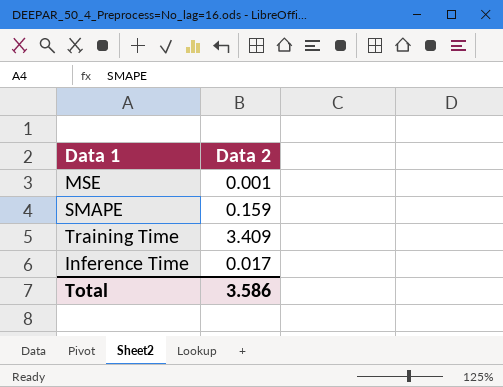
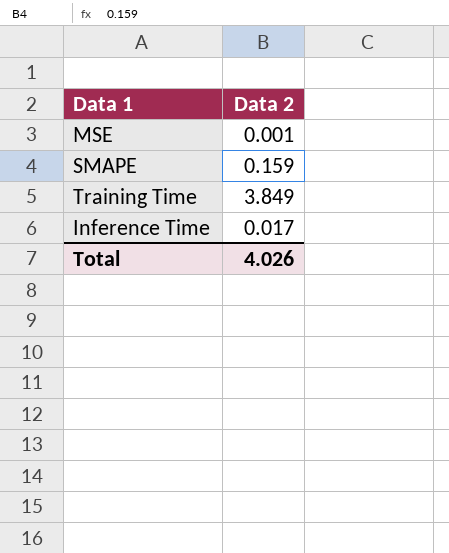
Training Time | Data 2: 3.409 -> 3.849
Total | Data 2: 3.586 -> 4.026

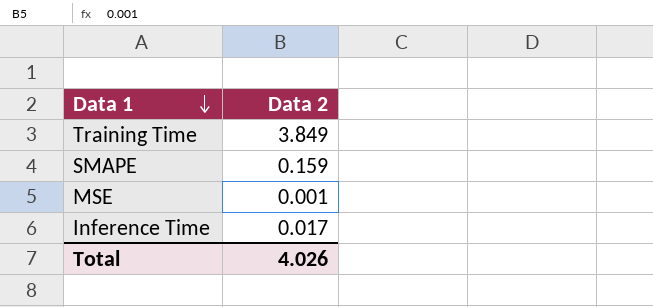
row order: none -> Data 1 descending

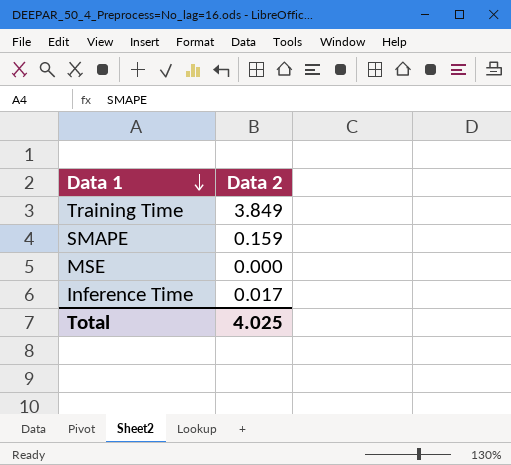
MSE | Data 2: 0.001 -> 0.000
Total | Data 2: 4.026 -> 4.025

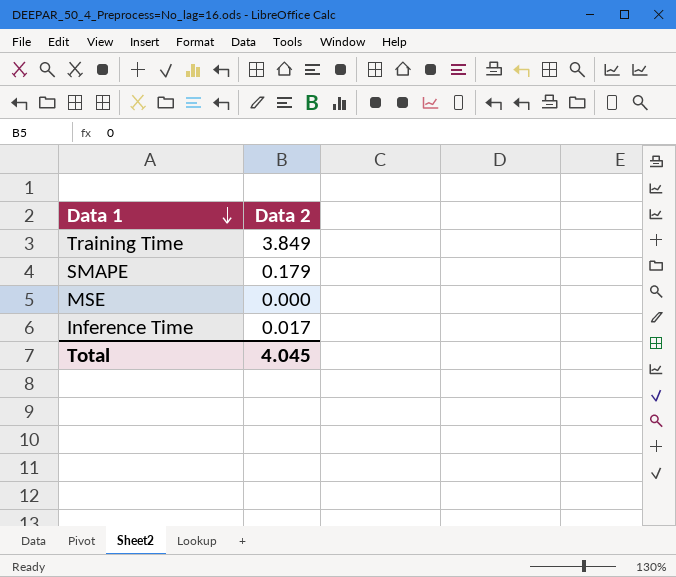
SMAPE | Data 2: 0.159 -> 0.179
Total | Data 2: 4.025 -> 4.045

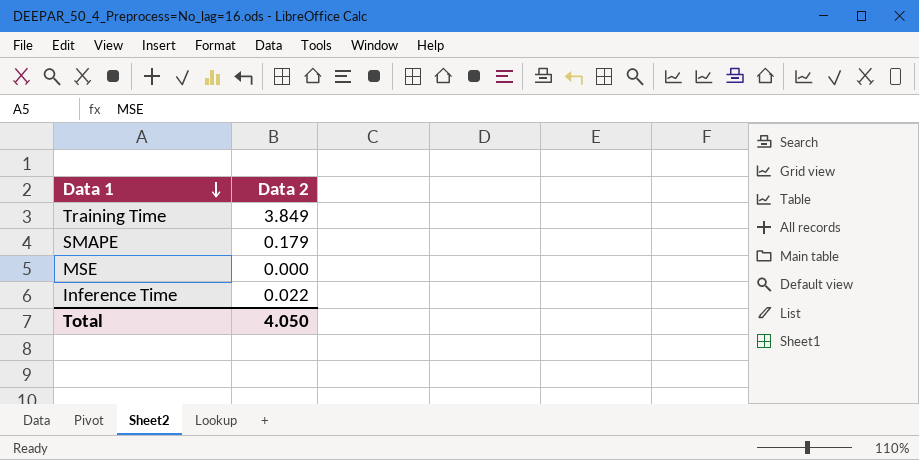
Inference Time | Data 2: 0.017 -> 0.022
Total | Data 2: 4.045 -> 4.050

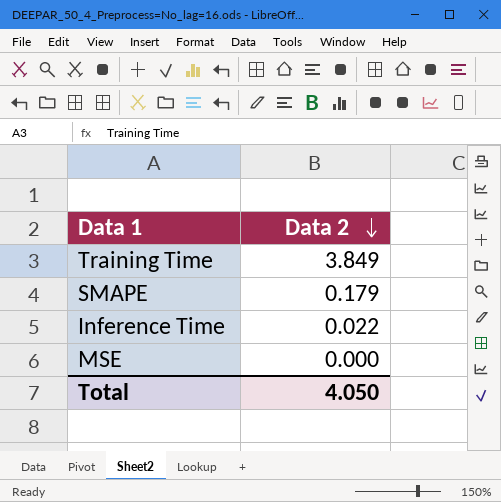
row order: Data 1 descending -> Data 2 descending

